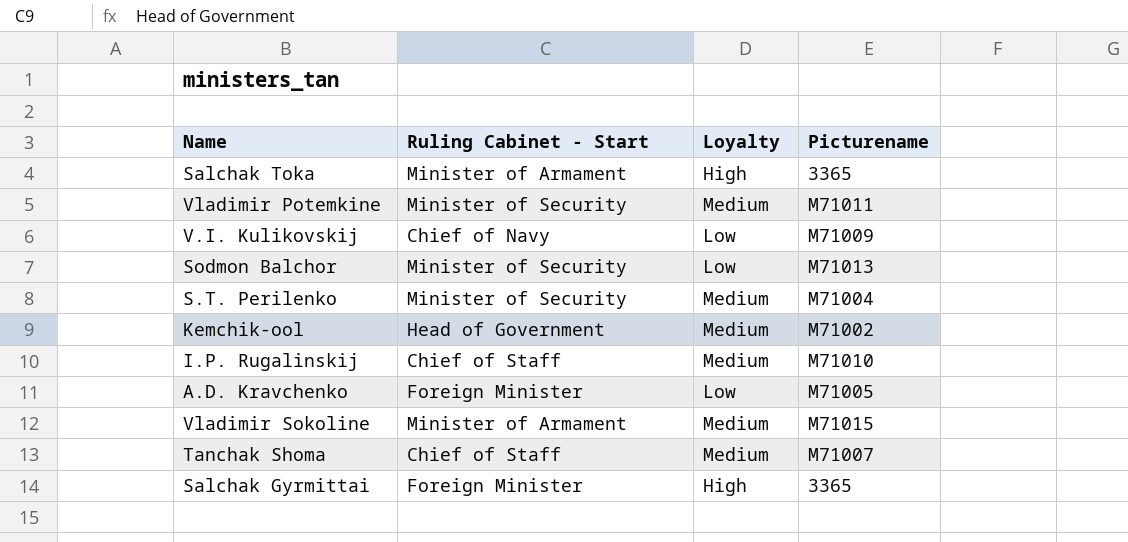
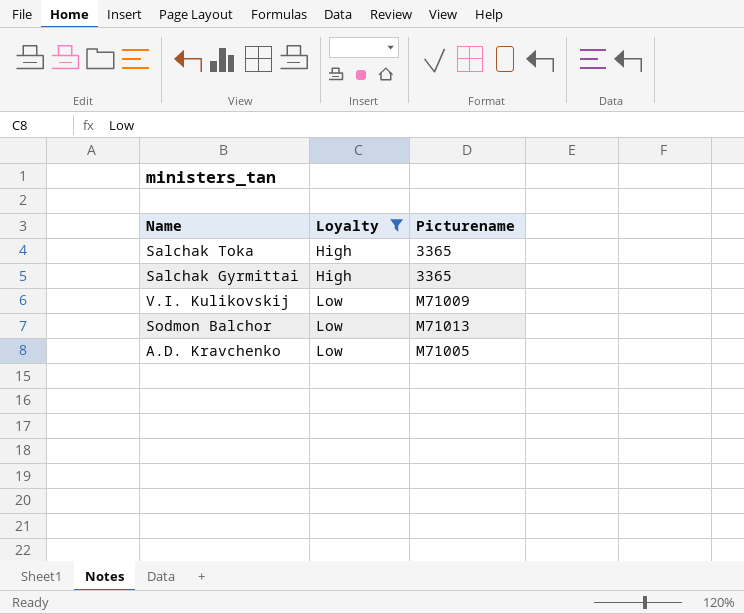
filter: none -> Loyalty != Medium
row order: none -> Loyalty ascending
column Ruling Cabinet - Start | position: 2 -> none

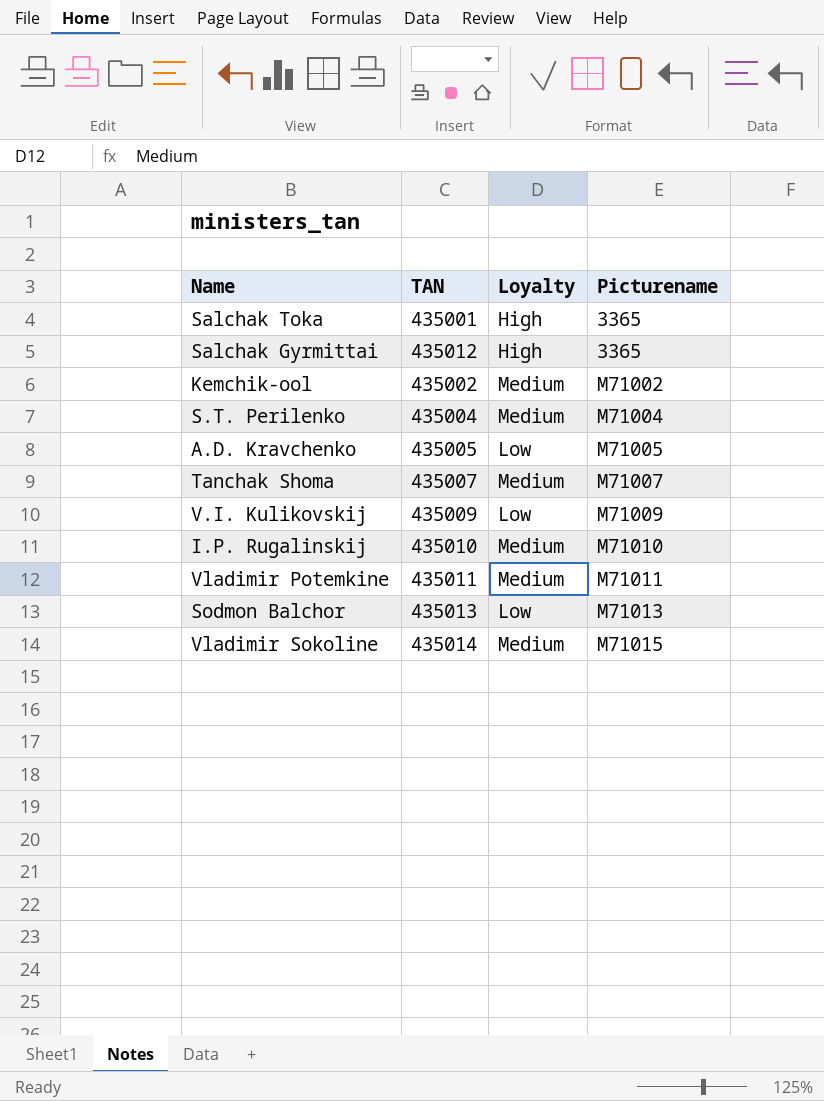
filter: Loyalty != Medium -> none
row order: Loyalty ascending -> Picturename ascending
column TAN | position: none -> 2

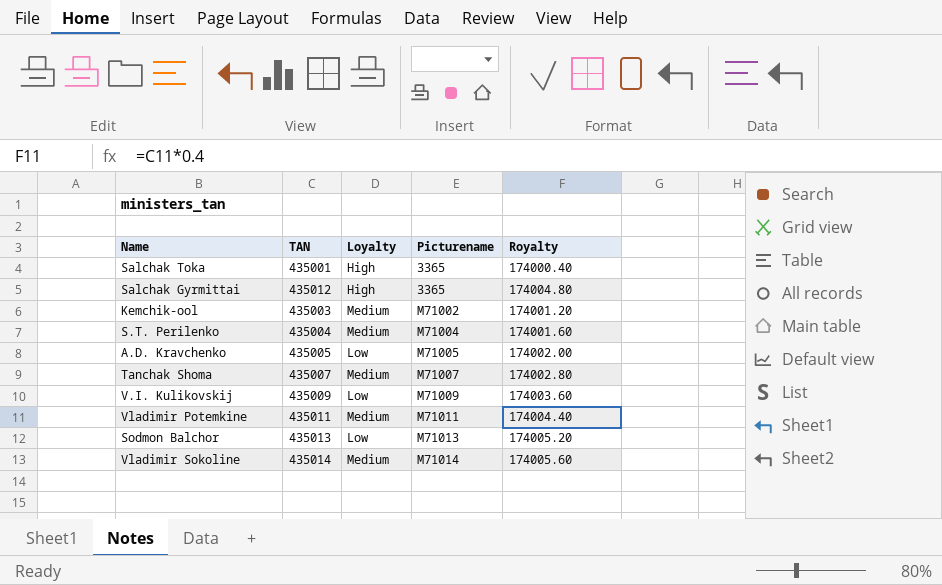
column Royalty | formula: none -> [TAN] * 0.4
row I.P. Rugalinskij: 435010 | Medium | M71010 -> none
Kemchik-ool | TAN: 435002 -> 435003
Vladimir Sokoline | Picturename: M71015 -> M71014

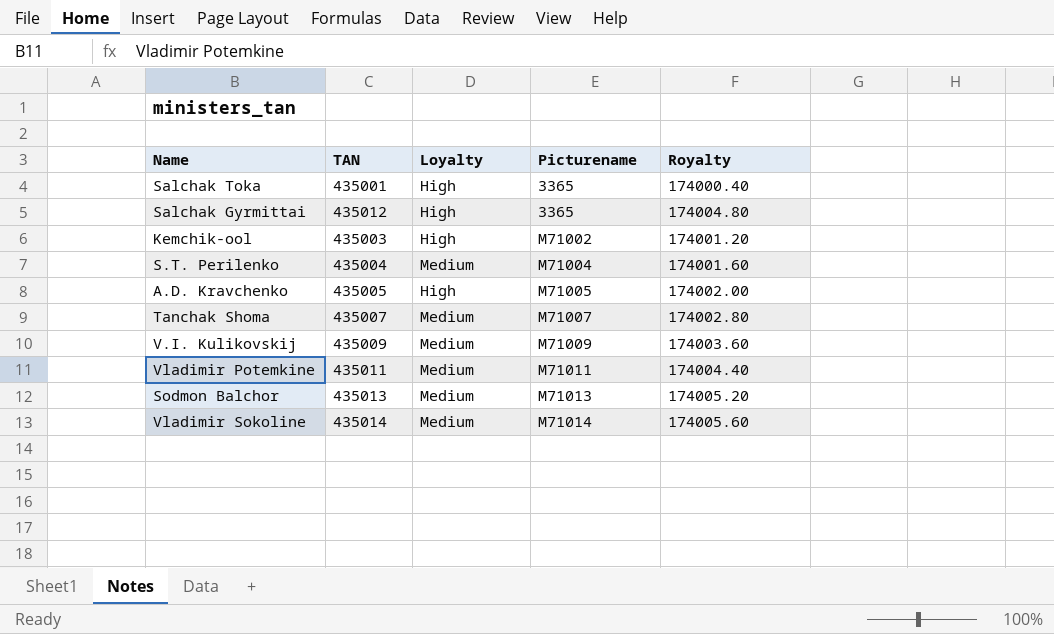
Kemchik-ool | Loyalty: Medium -> High
A.D. Kravchenko | Loyalty: Low -> High
V.I. Kulikovskij | Loyalty: Low -> Medium
Sodmon Balchor | Loyalty: Low -> Medium

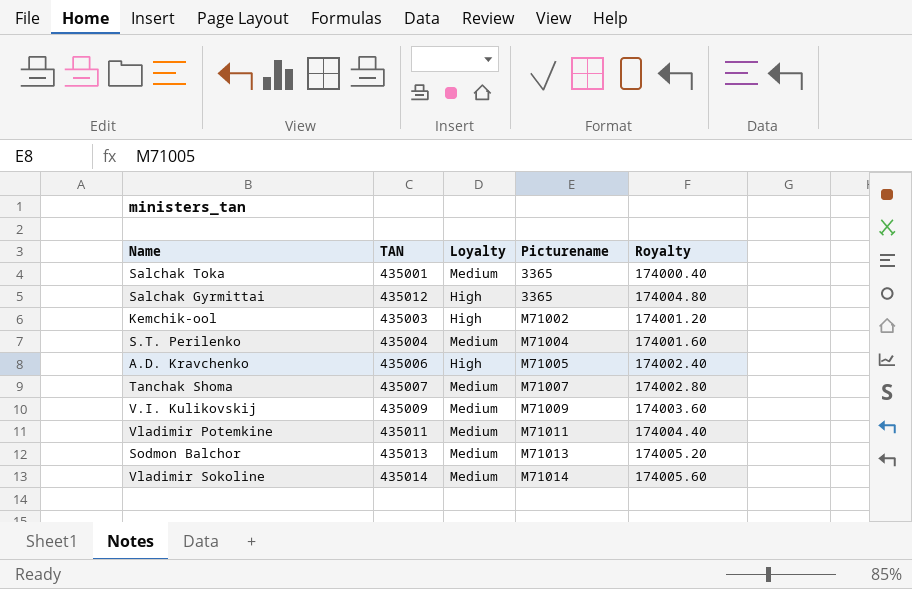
Salchak Toka | Loyalty: High -> Medium
A.D. Kravchenko | TAN: 435005 -> 435006
A.D. Kravchenko | Royalty: 174002.00 -> 174002.40

